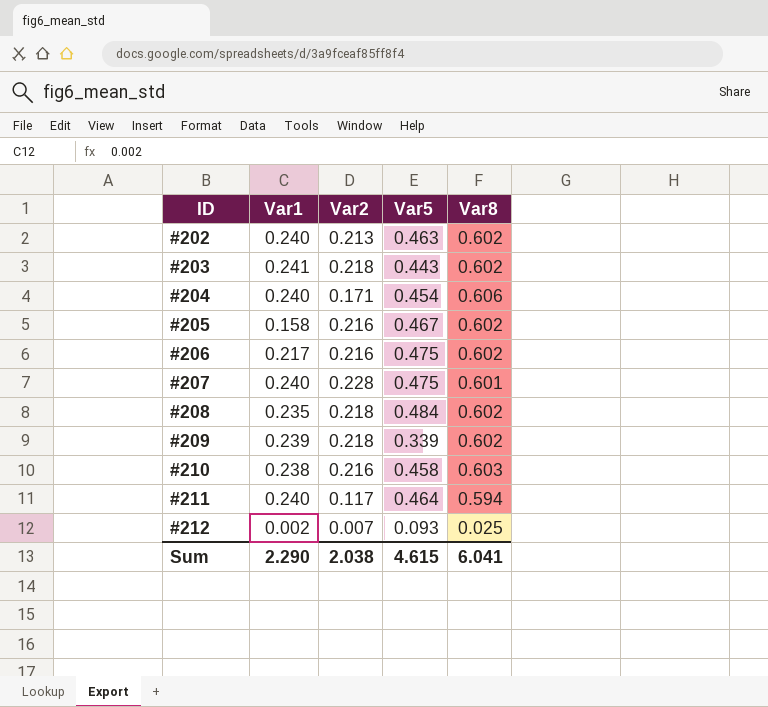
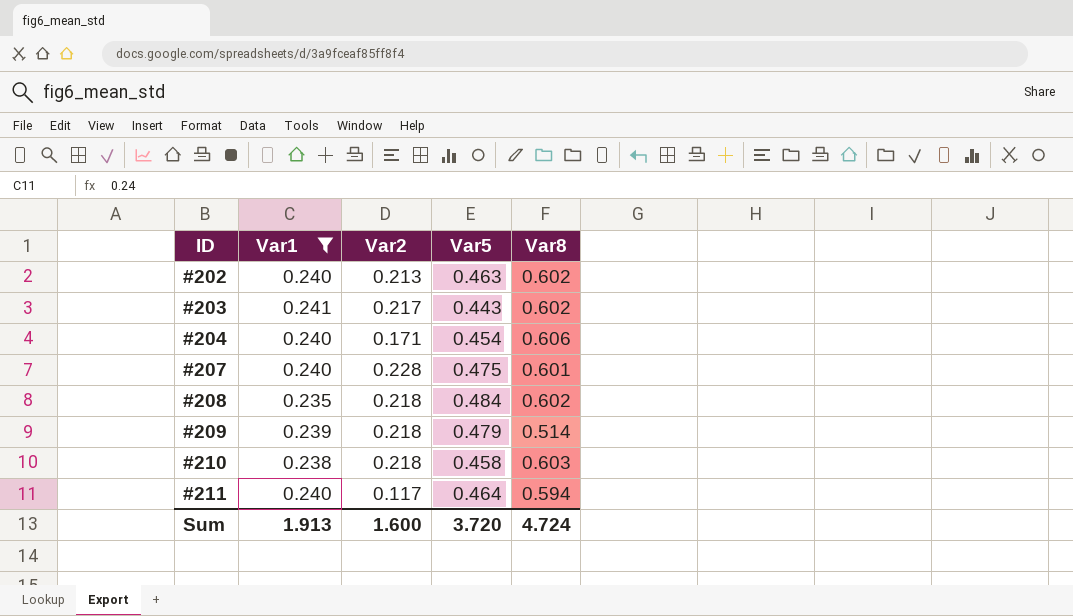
filter: none -> Var1 >= 0.235
#203 | Var2: 0.218 -> 0.217
#209 | Var5: 0.339 -> 0.479
#209 | Var8: 0.602 -> 0.514
#210 | Var2: 0.216 -> 0.218
Sum | Var1: 2.290 -> 1.913
Sum | Var2: 2.038 -> 1.600
Sum | Var5: 4.615 -> 3.720
Sum | Var8: 6.041 -> 4.724

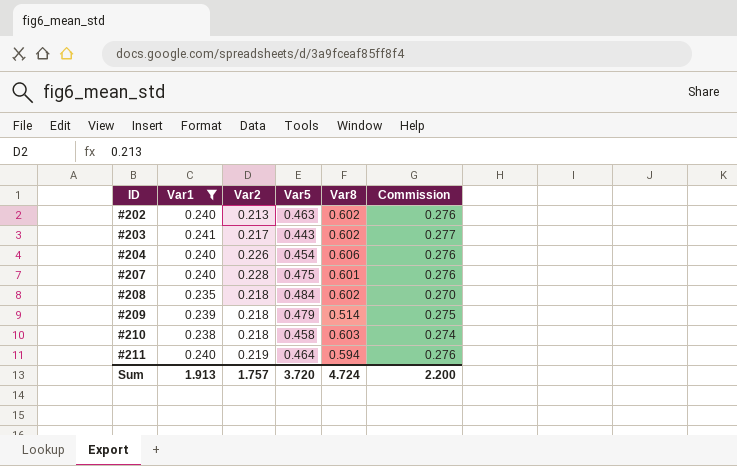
column Commission | formula: none -> [Var1] * 1.15
#204 | Var2: 0.171 -> 0.226
#211 | Var2: 0.117 -> 0.219
Sum | Var2: 1.600 -> 1.757

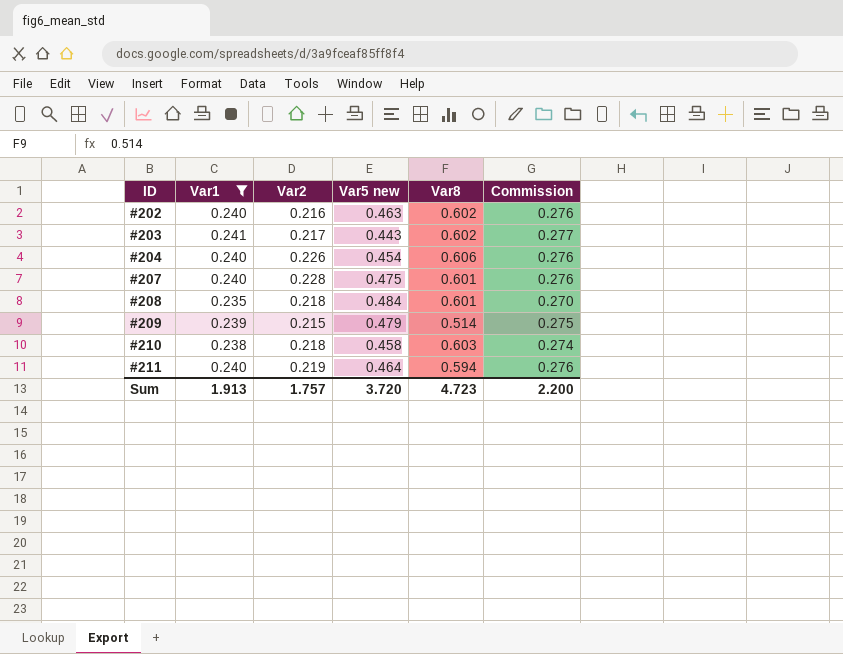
column name: Var5 -> Var5 new
#202 | Var2: 0.213 -> 0.216
#208 | Var8: 0.602 -> 0.601
#209 | Var2: 0.218 -> 0.215
Sum | Var8: 4.724 -> 4.723

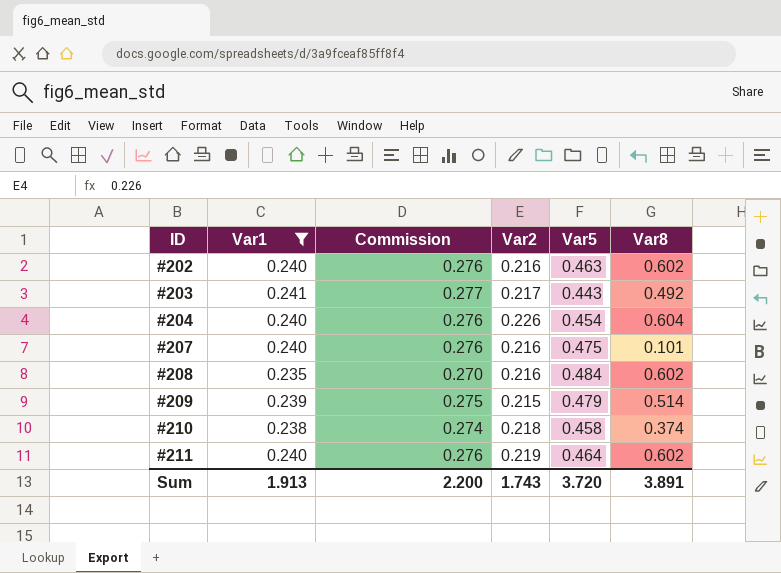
column Commission | position: 6 -> 3
column name: Var5 new -> Var5
#203 | Var8: 0.602 -> 0.492
#204 | Var8: 0.606 -> 0.604
#207 | Var2: 0.228 -> 0.216
#207 | Var8: 0.601 -> 0.101
#208 | Var2: 0.218 -> 0.216
#208 | Var8: 0.601 -> 0.602
#210 | Var8: 0.603 -> 0.374
#211 | Var8: 0.594 -> 0.602
Sum | Var2: 1.757 -> 1.743
Sum | Var8: 4.723 -> 3.891

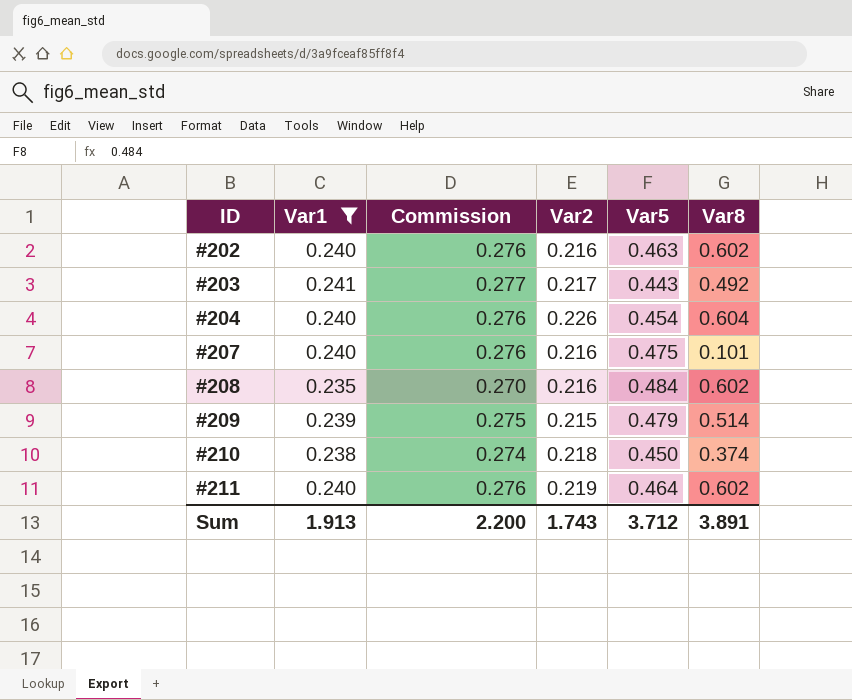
#210 | Var5: 0.458 -> 0.450
Sum | Var5: 3.720 -> 3.712

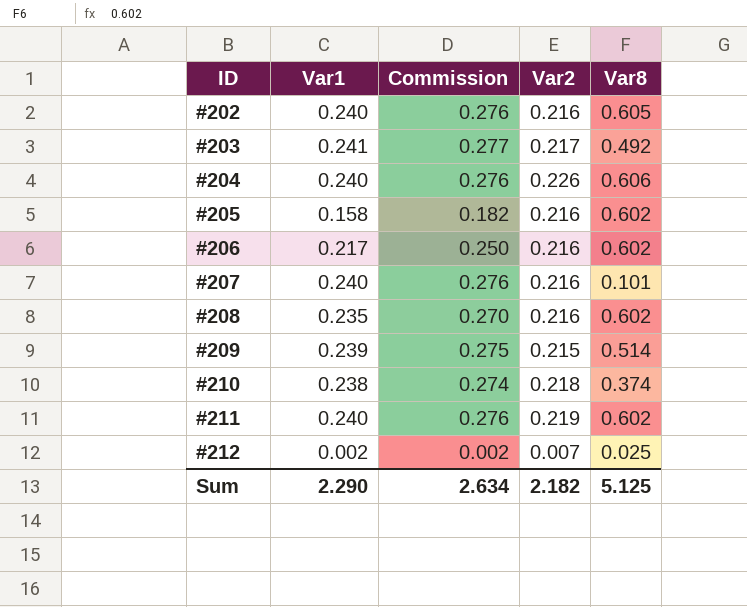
filter: Var1 >= 0.235 -> none
column Var5 | position: 5 -> none
#202 | Var8: 0.602 -> 0.605
#204 | Var8: 0.604 -> 0.606
Sum | Var1: 1.913 -> 2.290
Sum | Commission: 2.200 -> 2.634
Sum | Var2: 1.743 -> 2.182
Sum | Var8: 3.891 -> 5.125

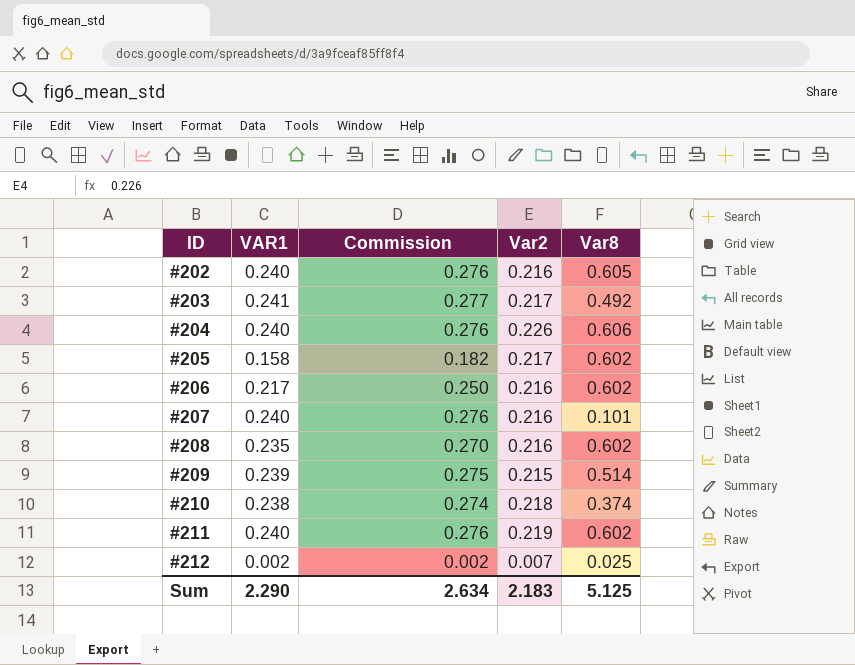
column name: Var1 -> VAR1
#205 | Var2: 0.216 -> 0.217
Sum | Var2: 2.182 -> 2.183

